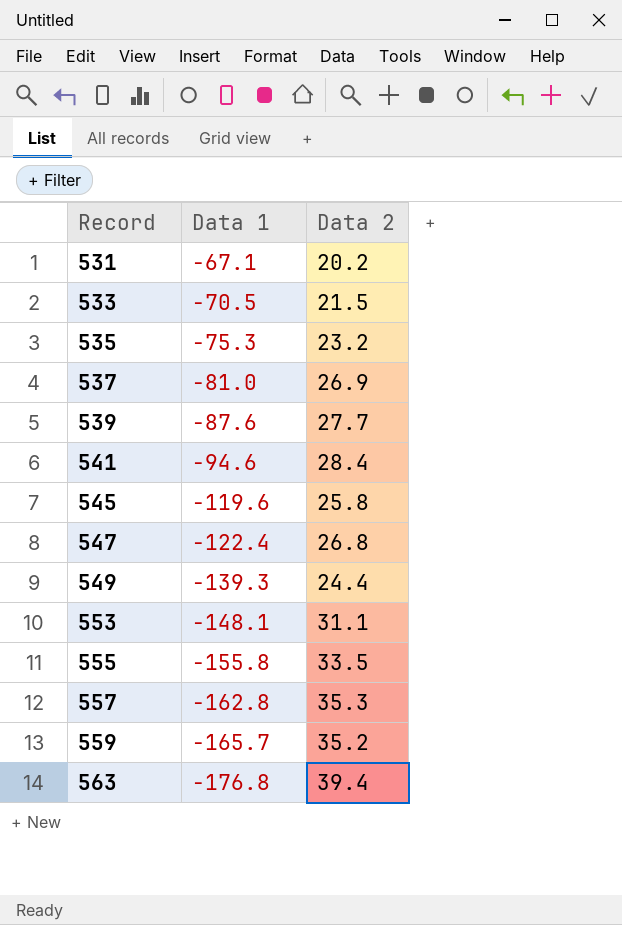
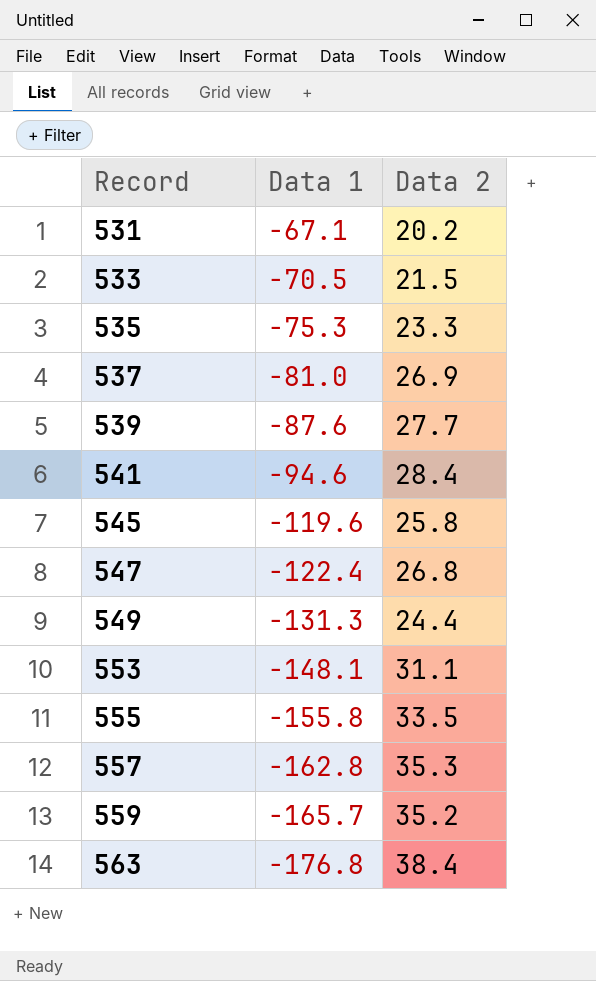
535 | Data 2: 23.2 -> 23.3
549 | Data 1: -139.3 -> -131.3
563 | Data 2: 39.4 -> 38.4

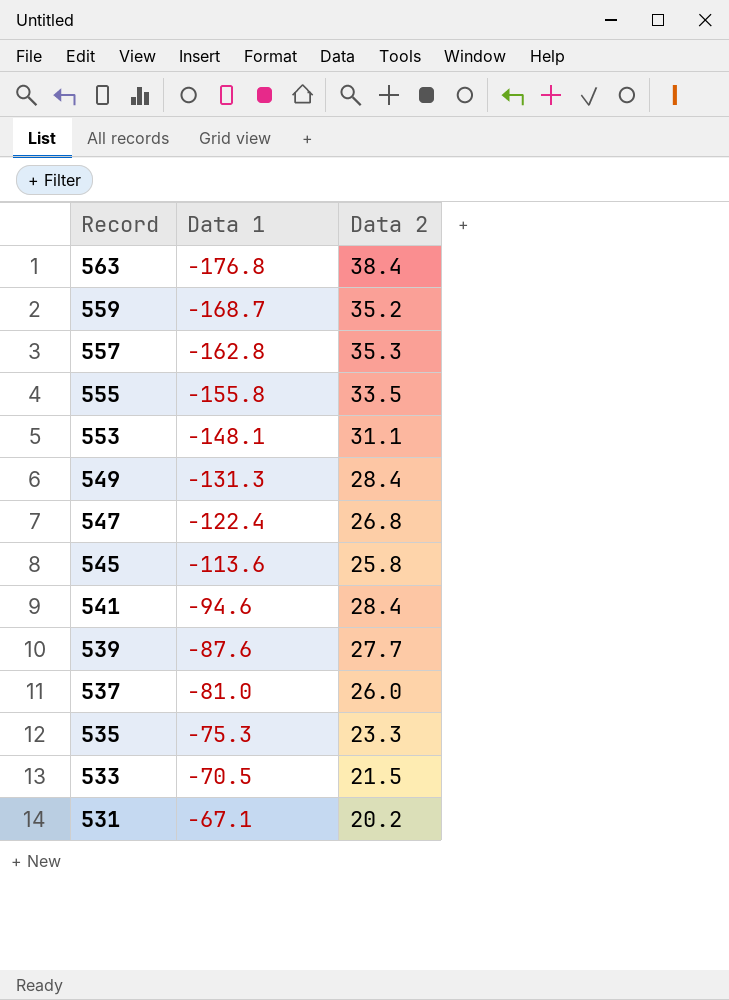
row order: Record ascending -> Record descending
559 | Data 1: -165.7 -> -168.7
549 | Data 2: 24.4 -> 28.4
545 | Data 1: -119.6 -> -113.6
537 | Data 2: 26.9 -> 26.0

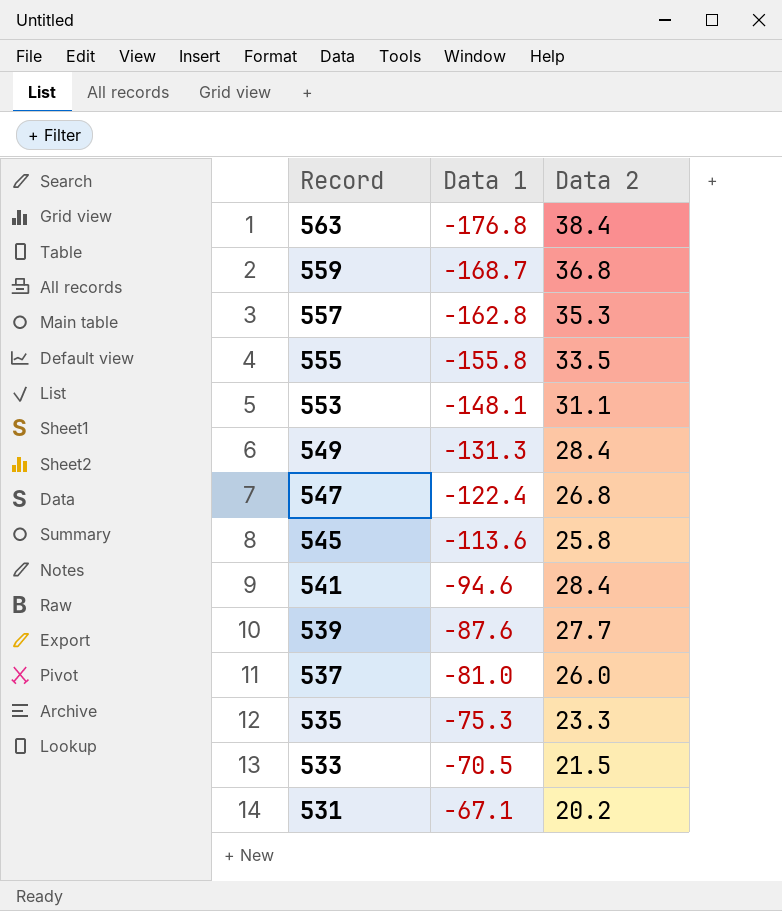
559 | Data 2: 35.2 -> 36.8

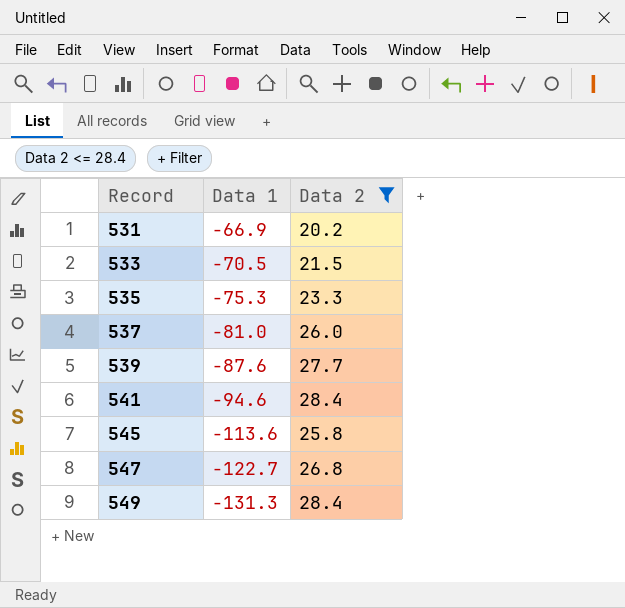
filter: none -> Data 2 <= 28.4
row order: Record descending -> Record ascending
531 | Data 1: -67.1 -> -66.9
547 | Data 1: -122.4 -> -122.7

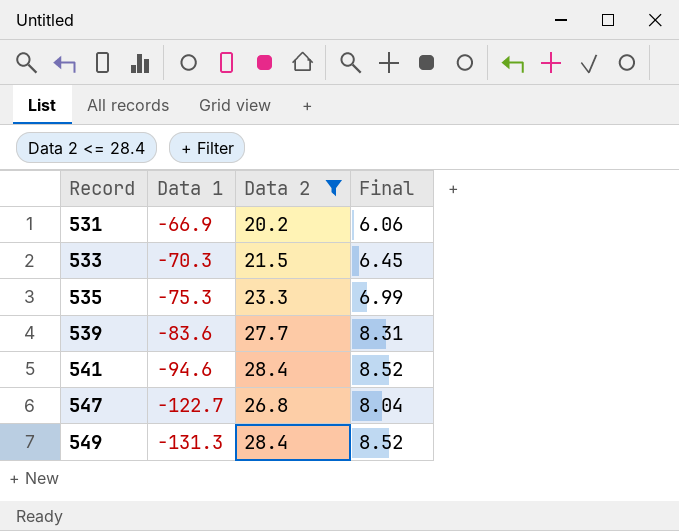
column Final | formula: none -> [Data 2] * 0.3
row 537: -81.0 | 26.0 -> none
row 545: -113.6 | 25.8 -> none
533 | Data 1: -70.5 -> -70.3
539 | Data 1: -87.6 -> -83.6

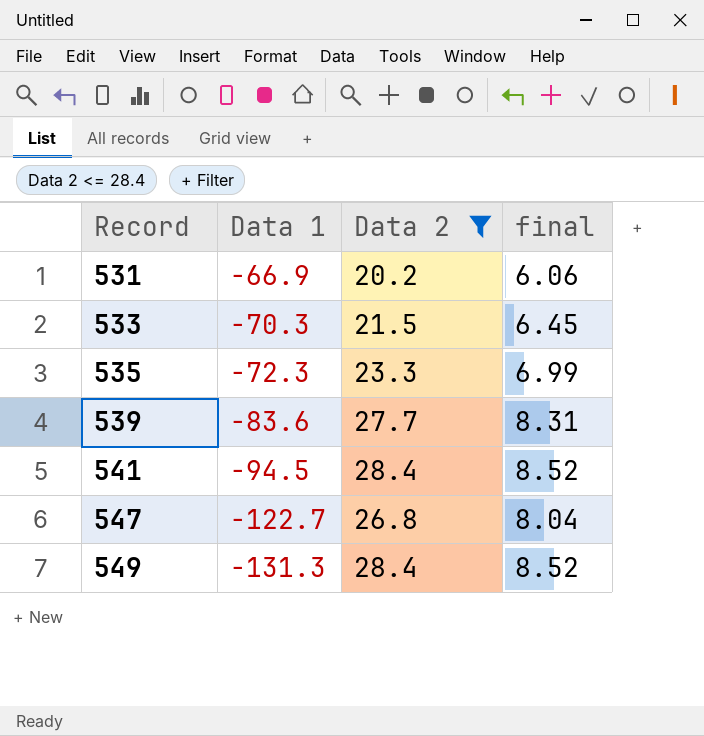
column name: Final -> final
535 | Data 1: -75.3 -> -72.3
541 | Data 1: -94.6 -> -94.5

